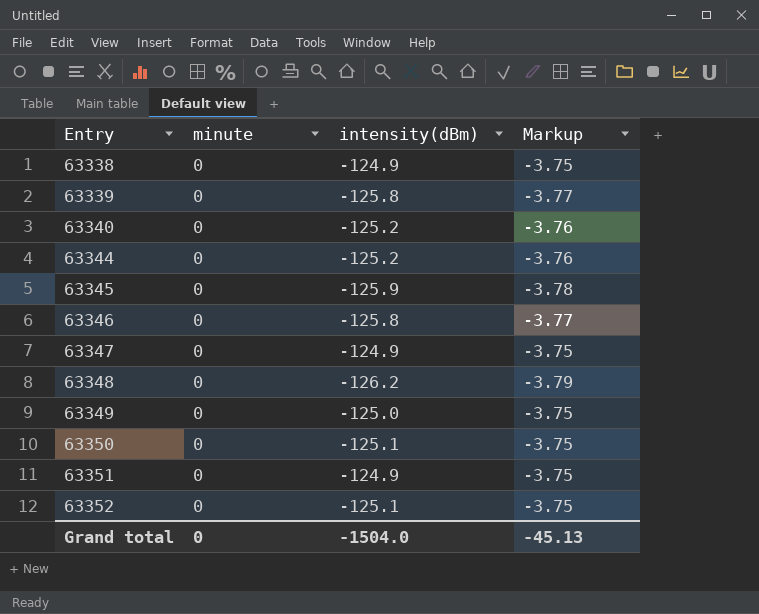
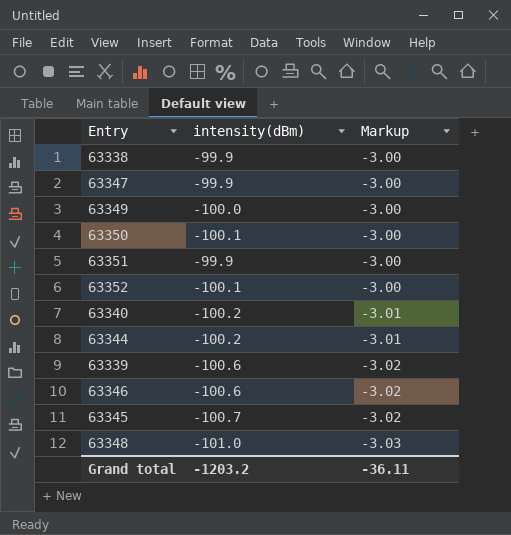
row order: Entry ascending -> Markup descending
column minute | position: 2 -> none
63338 | intensity(dBm): -124.9 -> -99.9
63338 | Markup: -3.75 -> -3.00
63347 | intensity(dBm): -124.9 -> -99.9
63347 | Markup: -3.75 -> -3.00
63349 | intensity(dBm): -125.0 -> -100.0
63349 | Markup: -3.75 -> -3.00
63350 | intensity(dBm): -125.1 -> -100.1
63350 | Markup: -3.75 -> -3.00
63351 | intensity(dBm): -124.9 -> -99.9
63351 | Markup: -3.75 -> -3.00
63352 | intensity(dBm): -125.1 -> -100.1
63352 | Markup: -3.75 -> -3.00
63340 | intensity(dBm): -125.2 -> -100.2
63340 | Markup: -3.76 -> -3.01
63344 | intensity(dBm): -125.2 -> -100.2
63344 | Markup: -3.76 -> -3.01
63339 | intensity(dBm): -125.8 -> -100.6
63339 | Markup: -3.77 -> -3.02
63346 | intensity(dBm): -125.8 -> -100.6
63346 | Markup: -3.77 -> -3.02
63345 | intensity(dBm): -125.9 -> -100.7
63345 | Markup: -3.78 -> -3.02
63348 | intensity(dBm): -126.2 -> -101.0
63348 | Markup: -3.79 -> -3.03
Grand total | intensity(dBm): -1504.0 -> -1203.2
Grand total | Markup: -45.13 -> -36.11

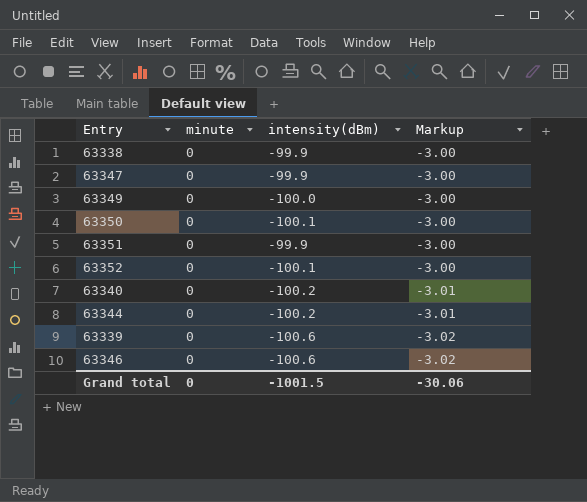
column minute | position: none -> 2
row 63345: -100.7 | -3.02 -> none
row 63348: -101.0 | -3.03 -> none
Grand total | intensity(dBm): -1203.2 -> -1001.5
Grand total | Markup: -36.11 -> -30.06

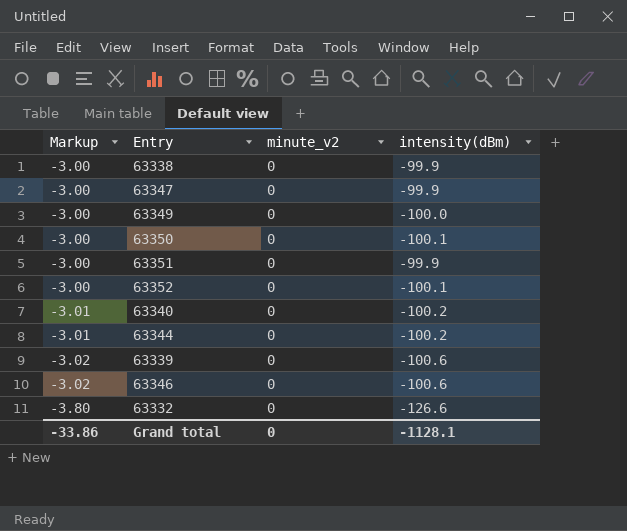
column Markup | position: 4 -> 1
column name: minute -> minute_v2
row 63332: none -> -3.80 | 0 | -126.6
Grand total | Markup: -30.06 -> -33.86
Grand total | intensity(dBm): -1001.5 -> -1128.1

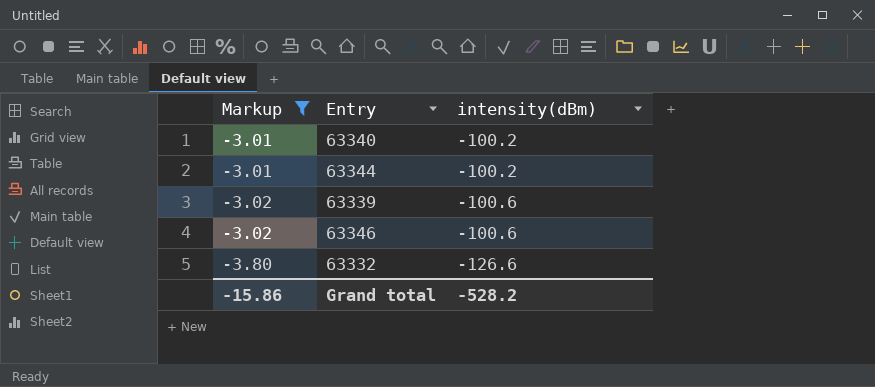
filter: none -> Markup != -3.00
column minute_v2 | position: 3 -> none
Grand total | Markup: -33.86 -> -15.86
Grand total | intensity(dBm): -1128.1 -> -528.2

